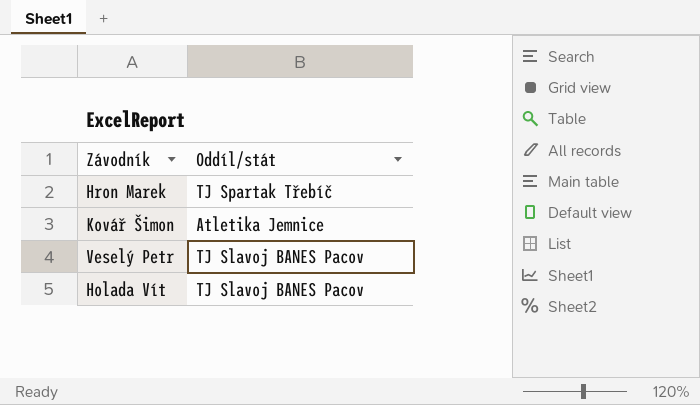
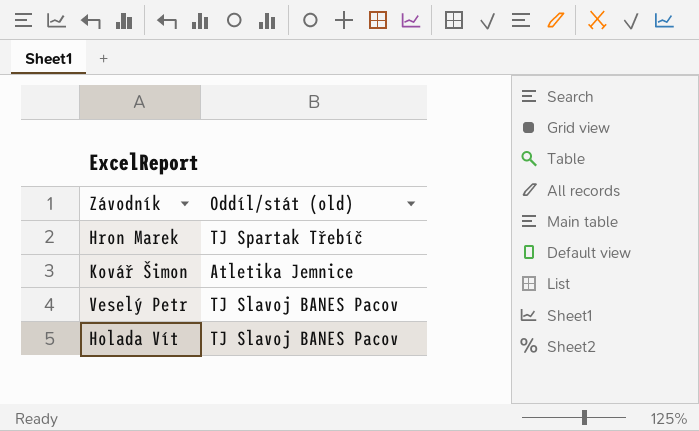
column name: Oddíl/stát -> Oddíl/stát (old)

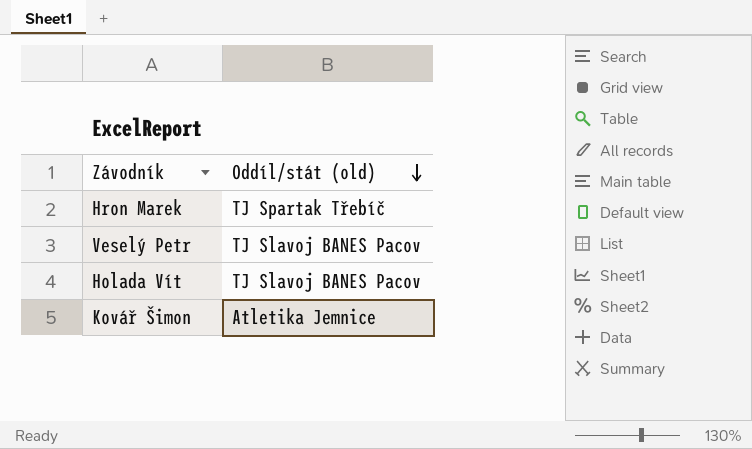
row order: none -> Oddíl/stát (old) descending

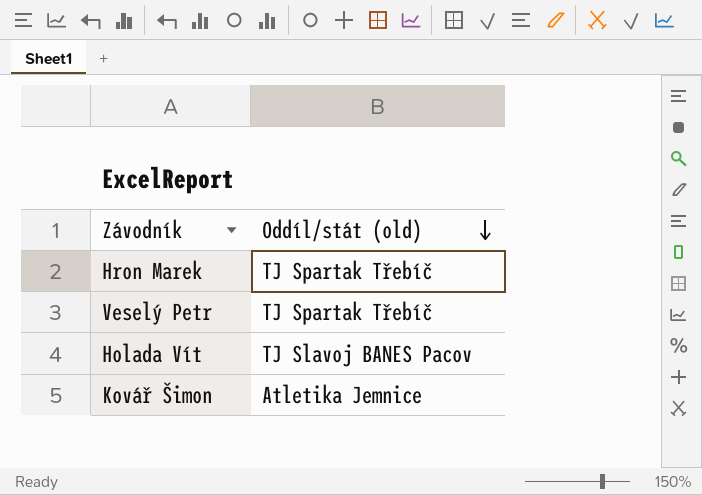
Veselý Petr | Oddíl/stát (old): TJ Slavoj BANES Pacov -> TJ Spartak Třebíč

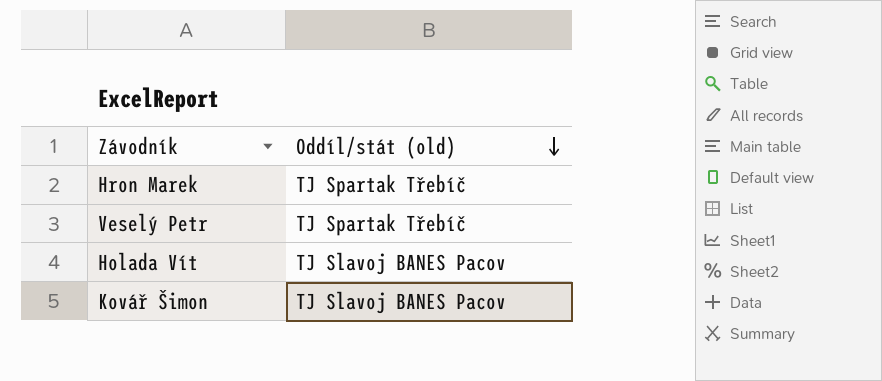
Kovář Šimon | Oddíl/stát (old): Atletika Jemnice -> TJ Slavoj BANES Pacov

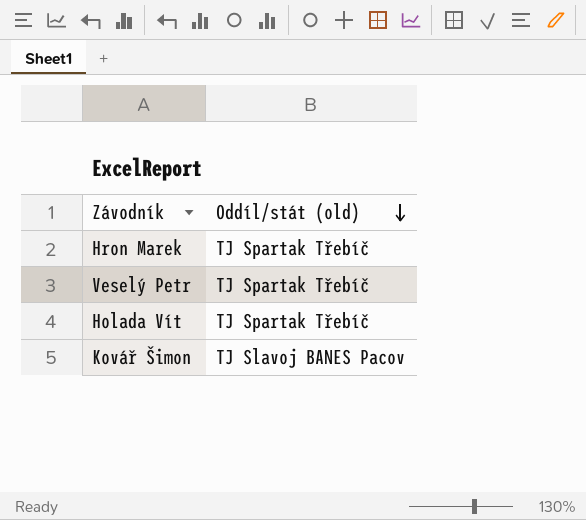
Holada Vít | Oddíl/stát (old): TJ Slavoj BANES Pacov -> TJ Spartak Třebíč

